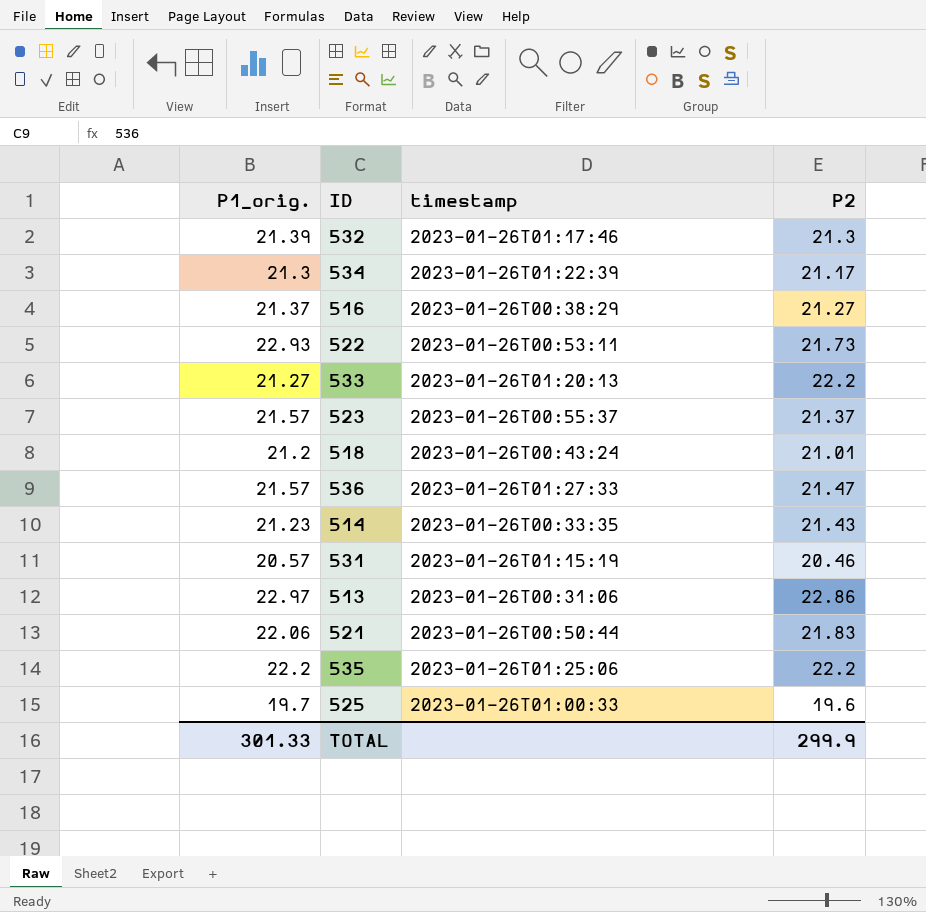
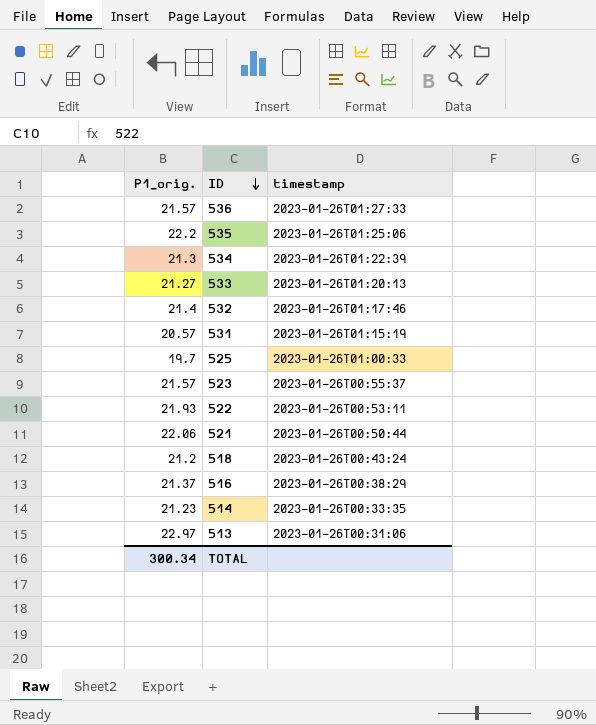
row order: none -> ID descending
column P2 | position: 4 -> none
532 | P1_orig.: 21.39 -> 21.4
522 | P1_orig.: 22.93 -> 21.93
TOTAL | P1_orig.: 301.33 -> 300.34

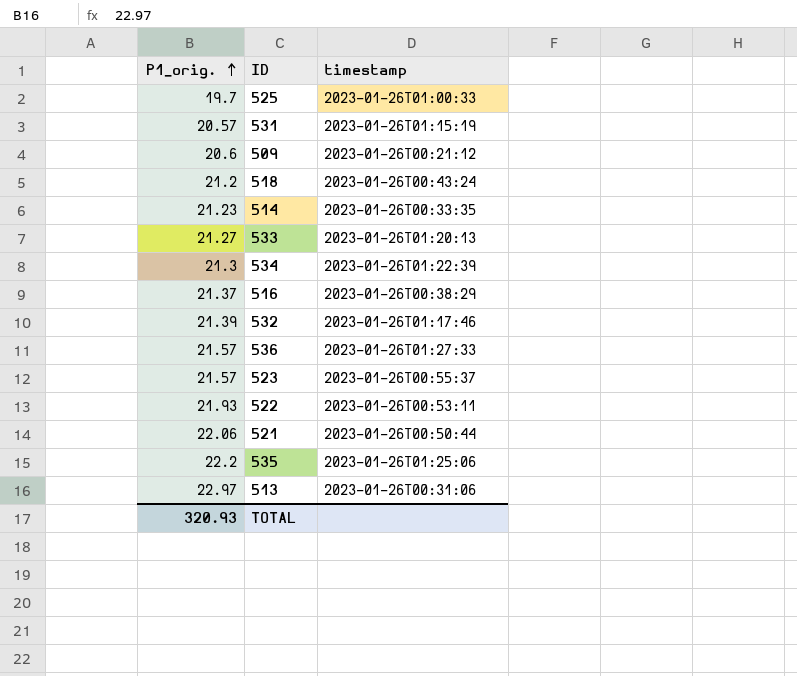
row order: ID descending -> P1_orig. ascending
row 509: none -> 20.6 | 2023-01-26T00:21:12
532 | P1_orig.: 21.4 -> 21.39
TOTAL | P1_orig.: 300.34 -> 320.93

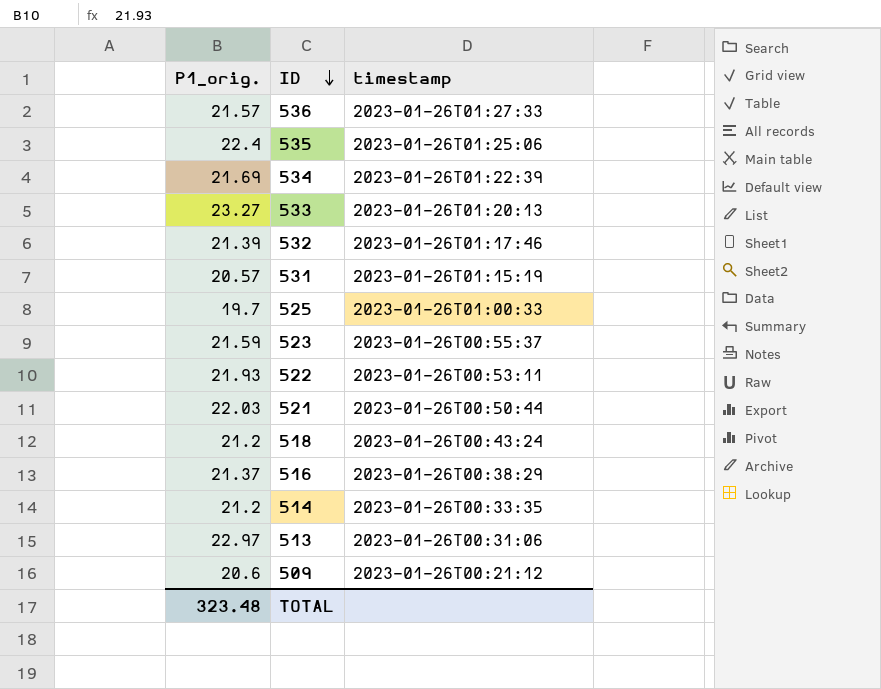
row order: P1_orig. ascending -> ID descending
535 | P1_orig.: 22.2 -> 22.4
534 | P1_orig.: 21.3 -> 21.69
533 | P1_orig.: 21.27 -> 23.27
523 | P1_orig.: 21.57 -> 21.59
521 | P1_orig.: 22.06 -> 22.03
514 | P1_orig.: 21.23 -> 21.2
TOTAL | P1_orig.: 320.93 -> 323.48

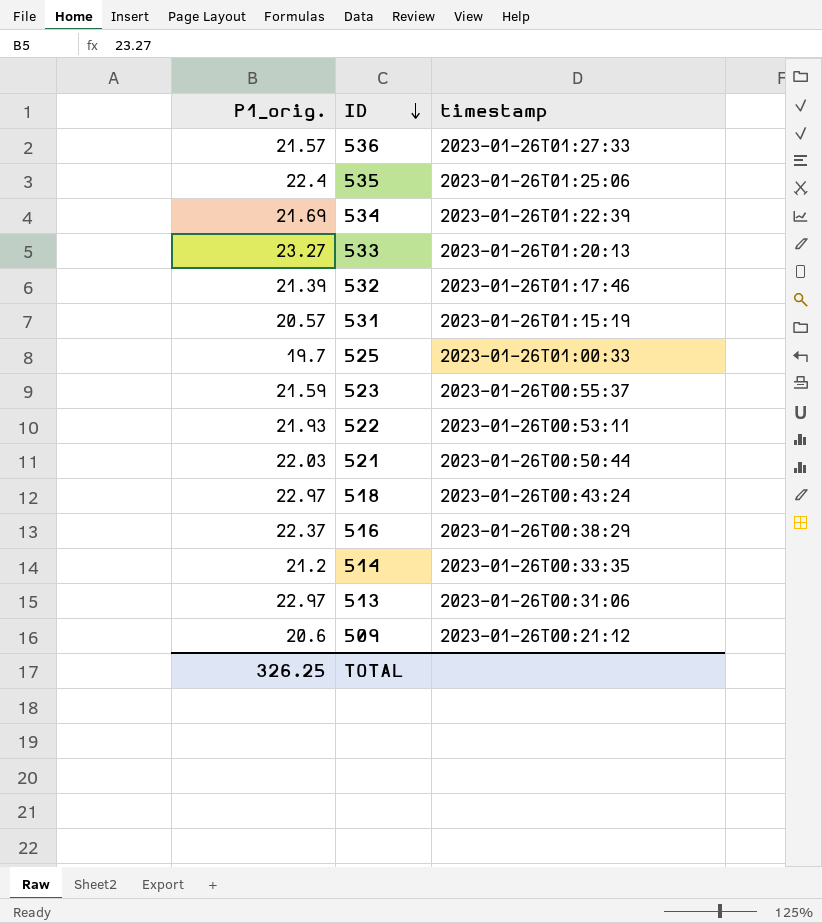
518 | P1_orig.: 21.2 -> 22.97
516 | P1_orig.: 21.37 -> 22.37
TOTAL | P1_orig.: 323.48 -> 326.25

